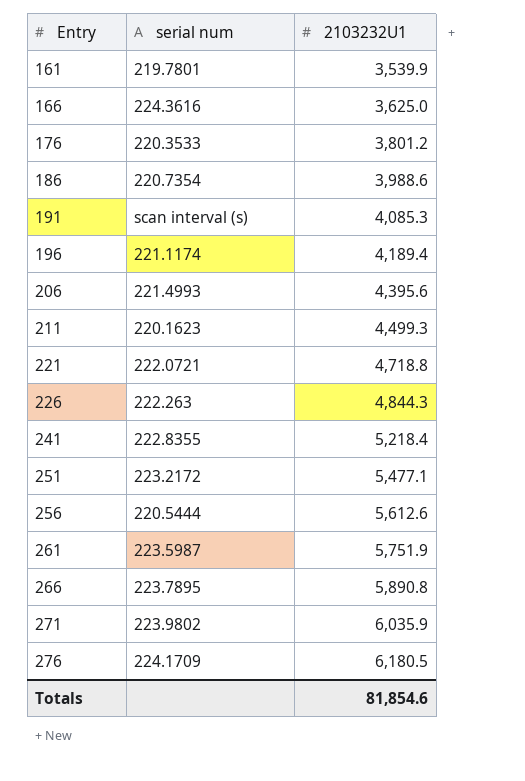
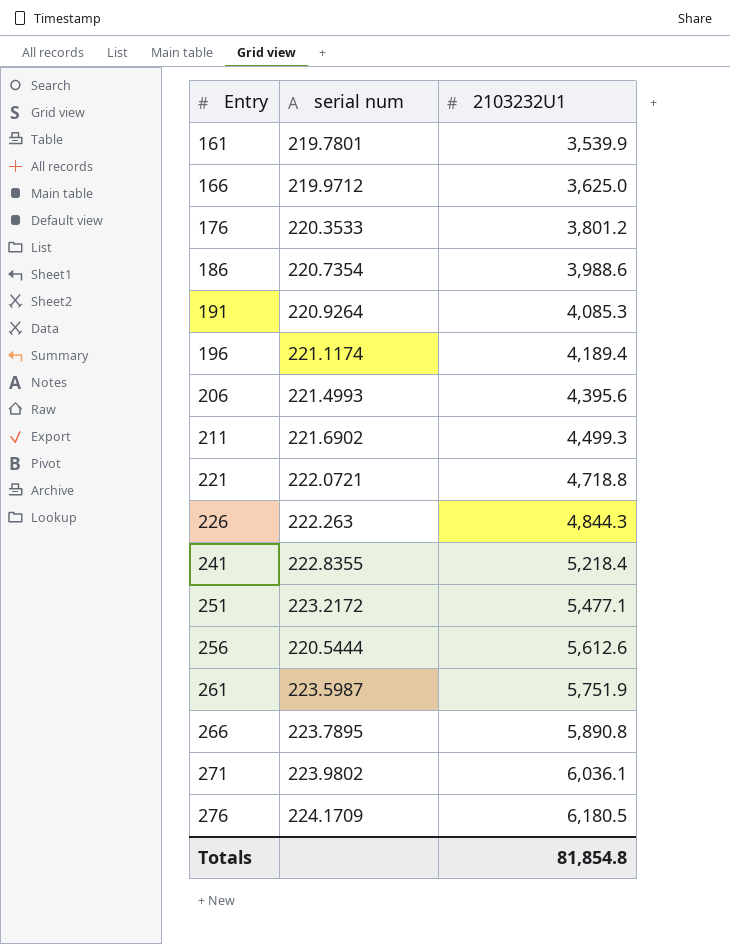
166 | serial num: 224.3616 -> 219.9712
191 | serial num: scan interval (s) -> 220.9264
211 | serial num: 220.1623 -> 221.6902
271 | 2103232U1: 6,035.9 -> 6,036.1
Totals | 2103232U1: 81,854.6 -> 81,854.8

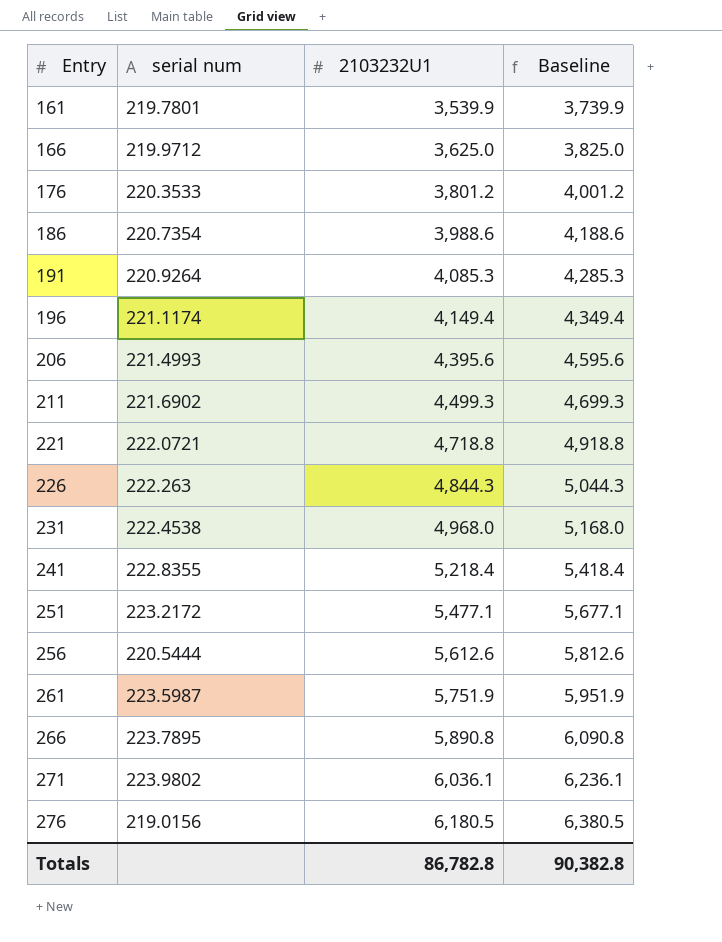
column Baseline | formula: none -> [2103232U1] + 200
196 | 2103232U1: 4,189.4 -> 4,149.4
row 231: none -> 222.4538 | 4,968.0 | 5,168.0
276 | serial num: 224.1709 -> 219.0156
Totals | 2103232U1: 81,854.8 -> 86,782.8

